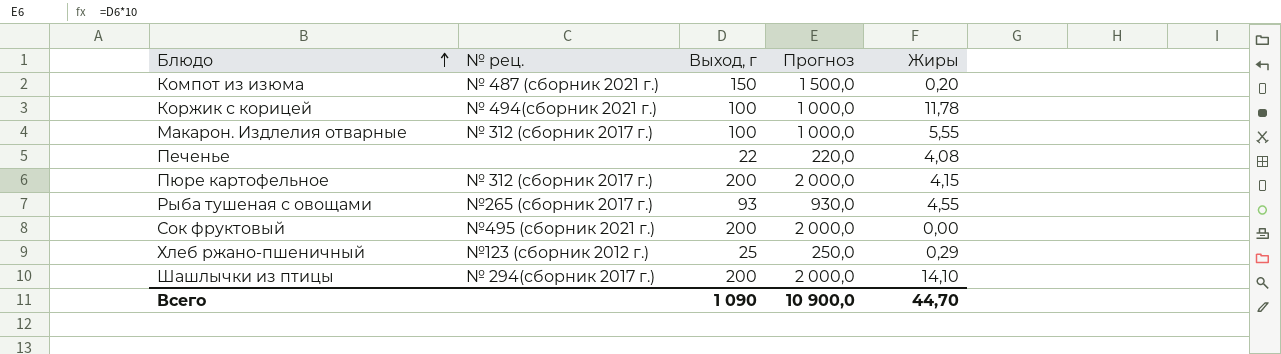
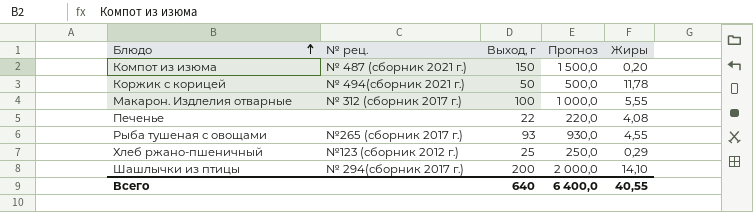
row Пюре картофельное: № 312 (сборник 2017 г.) | 200 | 2 000,0 | 4,15 -> none
row Сок фруктовый: №495 (сборник 2021 г.) | 200 | 2 000,0 | 0,00 -> none
Коржик с корицей | Выход, г: 100 -> 50
Коржик с корицей | Прогноз: 1 000,0 -> 500,0
Всего | Выход, г: 1 090 -> 640
Всего | Прогноз: 10 900,0 -> 6 400,0
Всего | Жиры: 44,70 -> 40,55

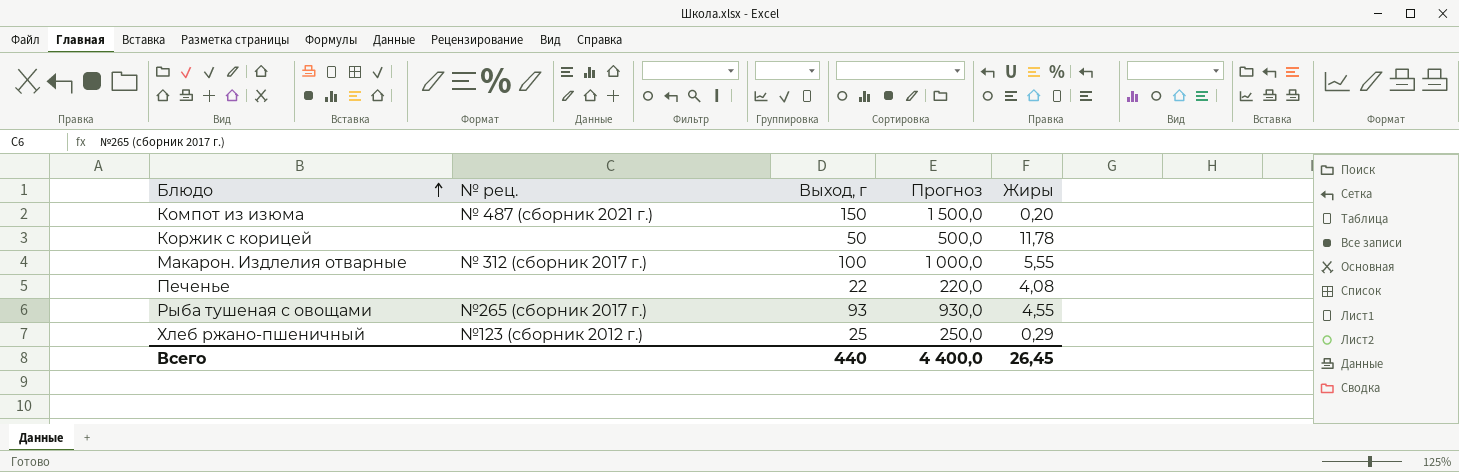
row Шашлычки из птицы: № 294(сборник 2017 г.) | 200 | 2 000,0 | 14,10 -> none
Коржик с корицей | № рец.: № 494(сборник 2021 г.) -> none
Всего | Выход, г: 640 -> 440
Всего | Прогноз: 6 400,0 -> 4 400,0
Всего | Жиры: 40,55 -> 26,45

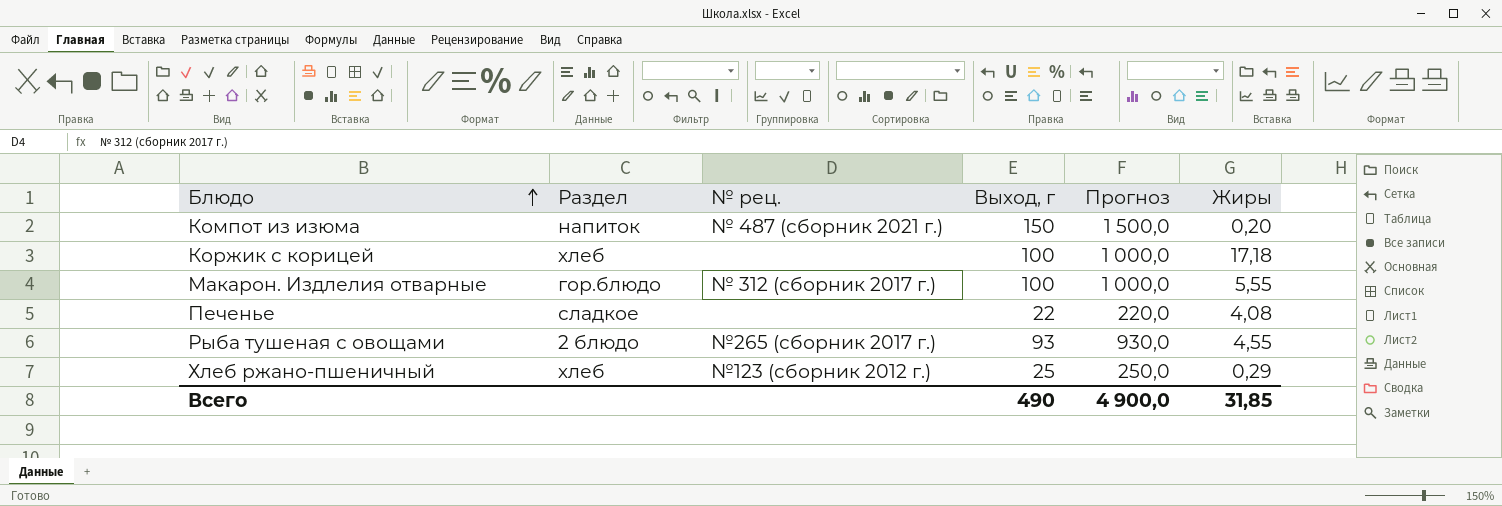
column Раздел | position: none -> 2
Коржик с корицей | Выход, г: 50 -> 100
Коржик с корицей | Прогноз: 500,0 -> 1 000,0
Коржик с корицей | Жиры: 11,78 -> 17,18
Всего | Выход, г: 440 -> 490
Всего | Прогноз: 4 400,0 -> 4 900,0
Всего | Жиры: 26,45 -> 31,85

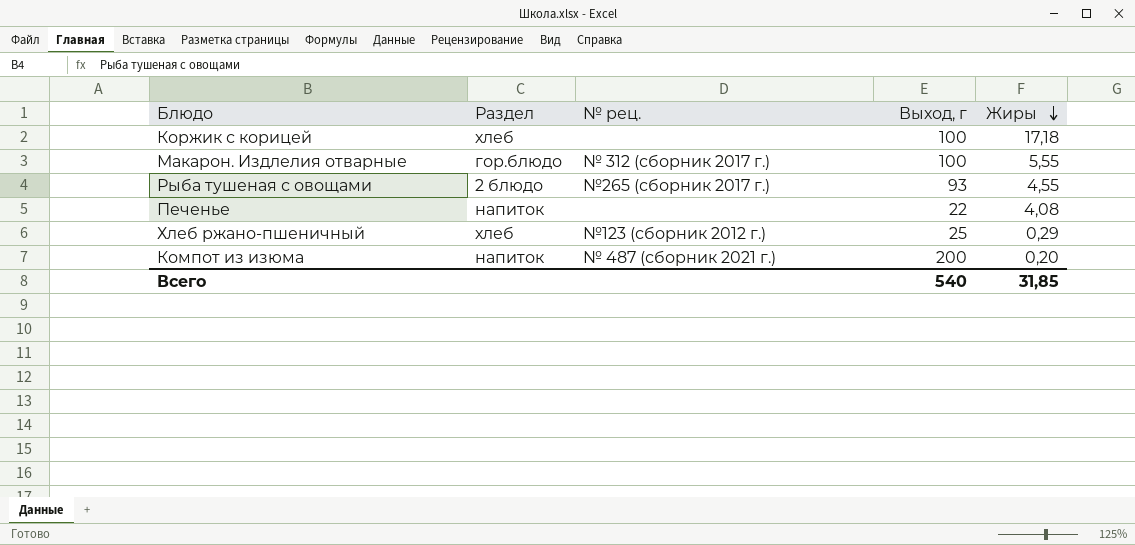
row order: Блюдо ascending -> Жиры descending
column Прогноз | formula: [Выход, г] * 10 -> none
Печенье | Раздел: сладкое -> напиток
Компот из изюма | Выход, г: 150 -> 200
Всего | Выход, г: 490 -> 540

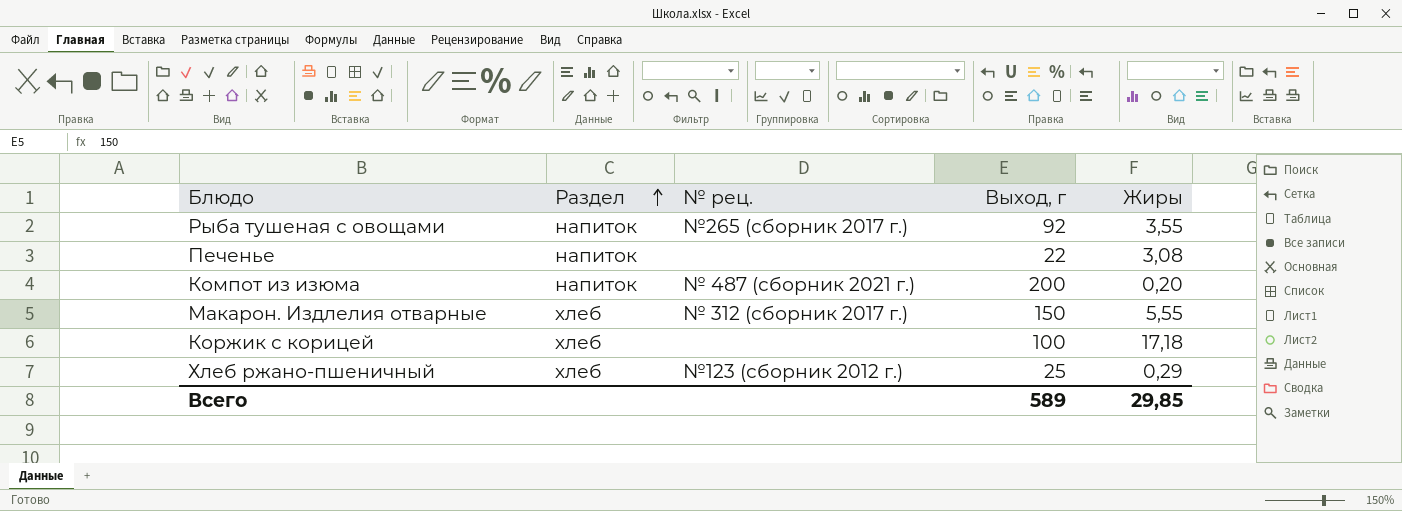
row order: Жиры descending -> Раздел ascending
Рыба тушеная с овощами | Раздел: 2 блюдо -> напиток
Рыба тушеная с овощами | Выход, г: 93 -> 92
Рыба тушеная с овощами | Жиры: 4,55 -> 3,55
Печенье | Жиры: 4,08 -> 3,08
Макарон. Издлелия отварные | Раздел: гор.блюдо -> хлеб
Макарон. Издлелия отварные | Выход, г: 100 -> 150
Всего | Выход, г: 540 -> 589
Всего | Жиры: 31,85 -> 29,85

